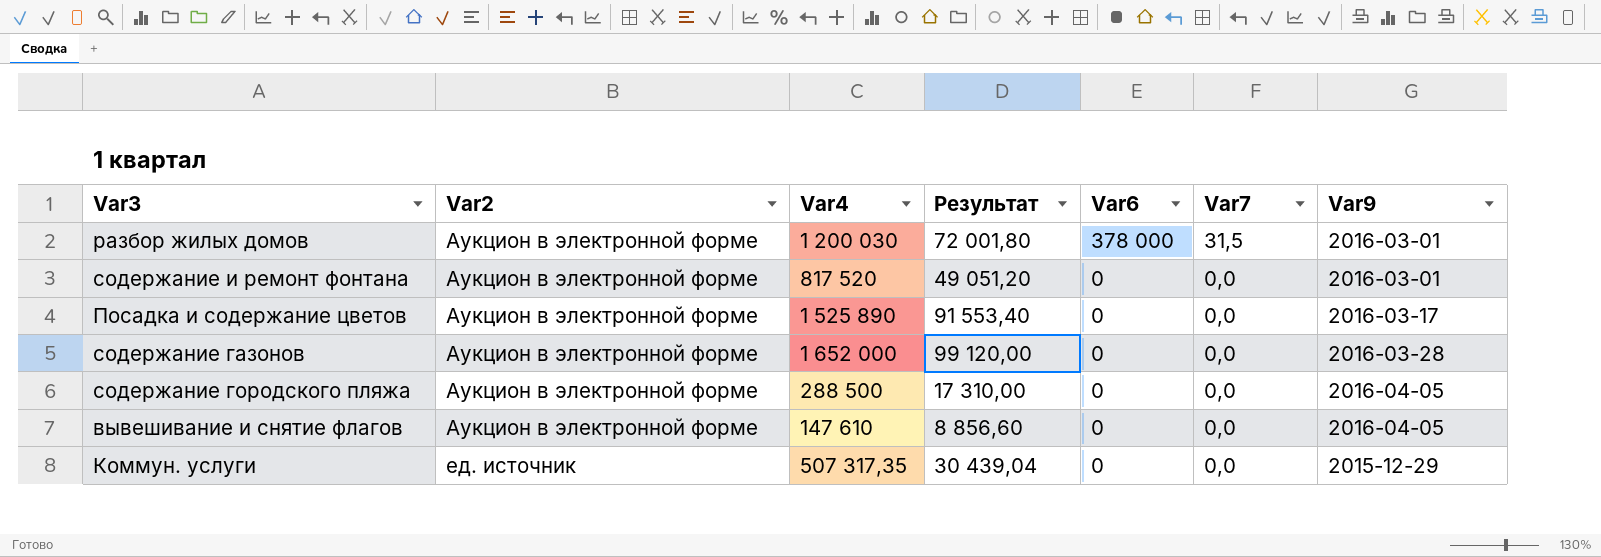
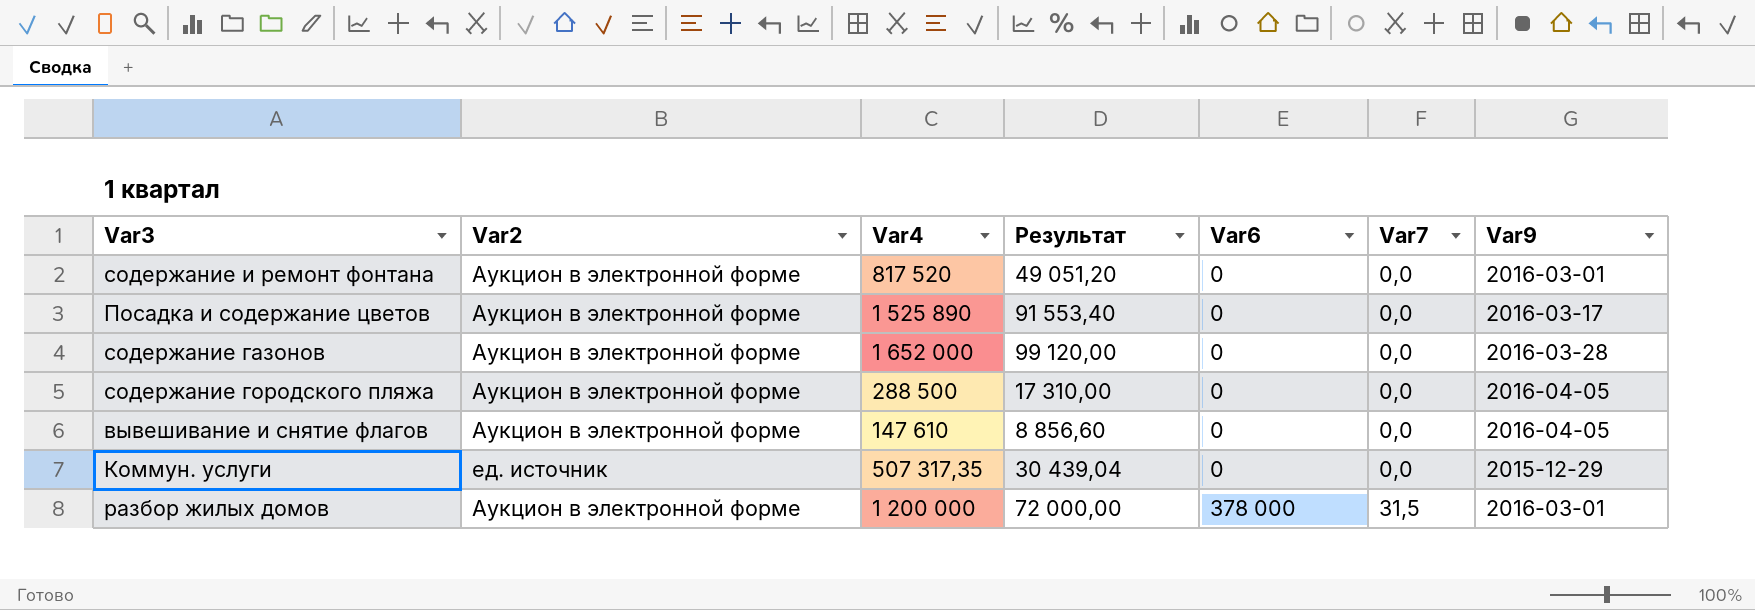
row order: Var2 ascending -> Var6 ascending
разбор жилых домов | Var4: 1 200 030 -> 1 200 000
разбор жилых домов | Результат: 72 001,80 -> 72 000,00

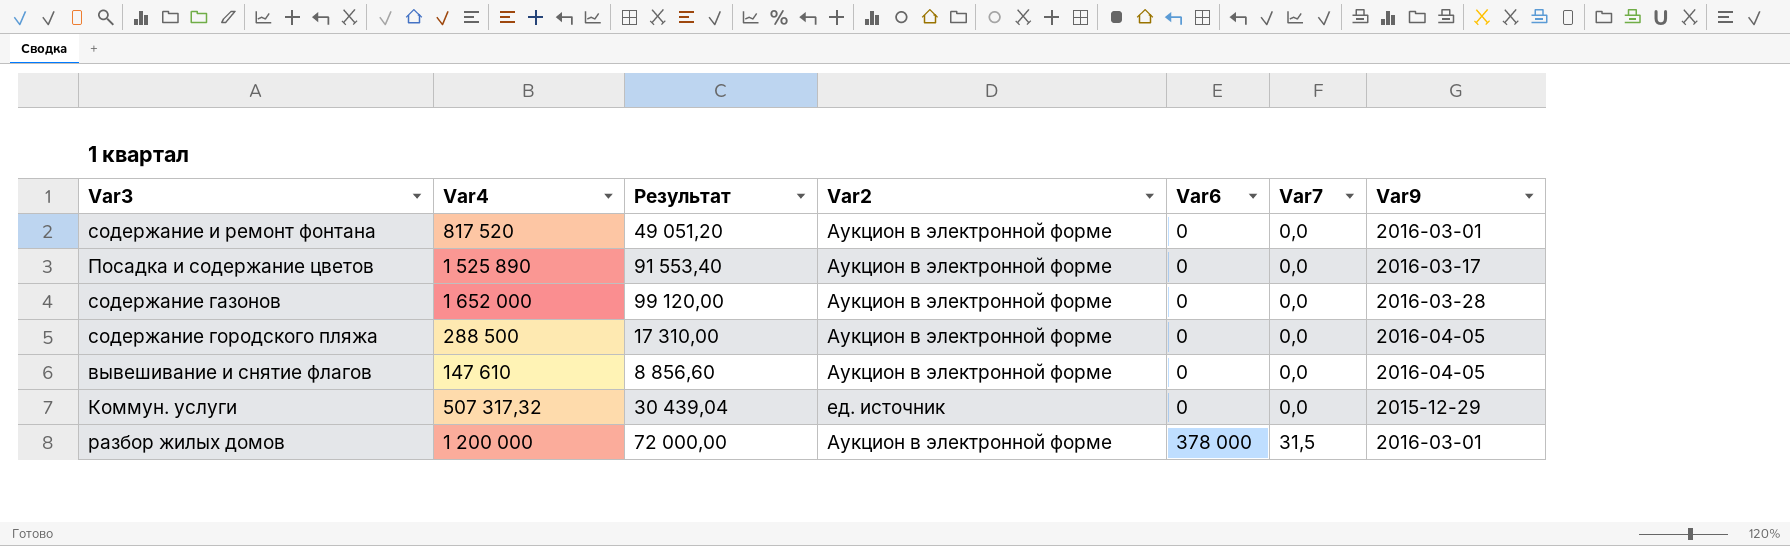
column Var2 | position: 2 -> 4
Коммун. услуги | Var4: 507 317,35 -> 507 317,32

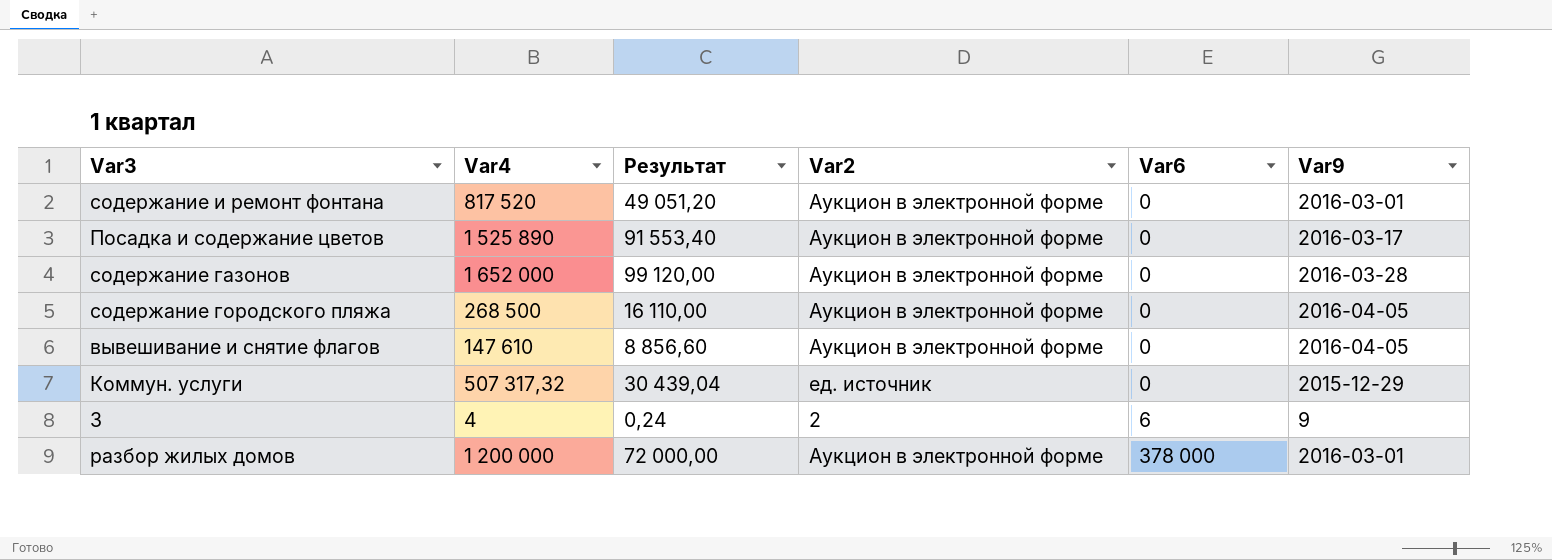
column Var7 | position: 6 -> none
содержание городского пляжа | Var4: 288 500 -> 268 500
содержание городского пляжа | Результат: 17 310,00 -> 16 110,00
row 3: none -> 4 | 0,24 | 2 | 6 | 9

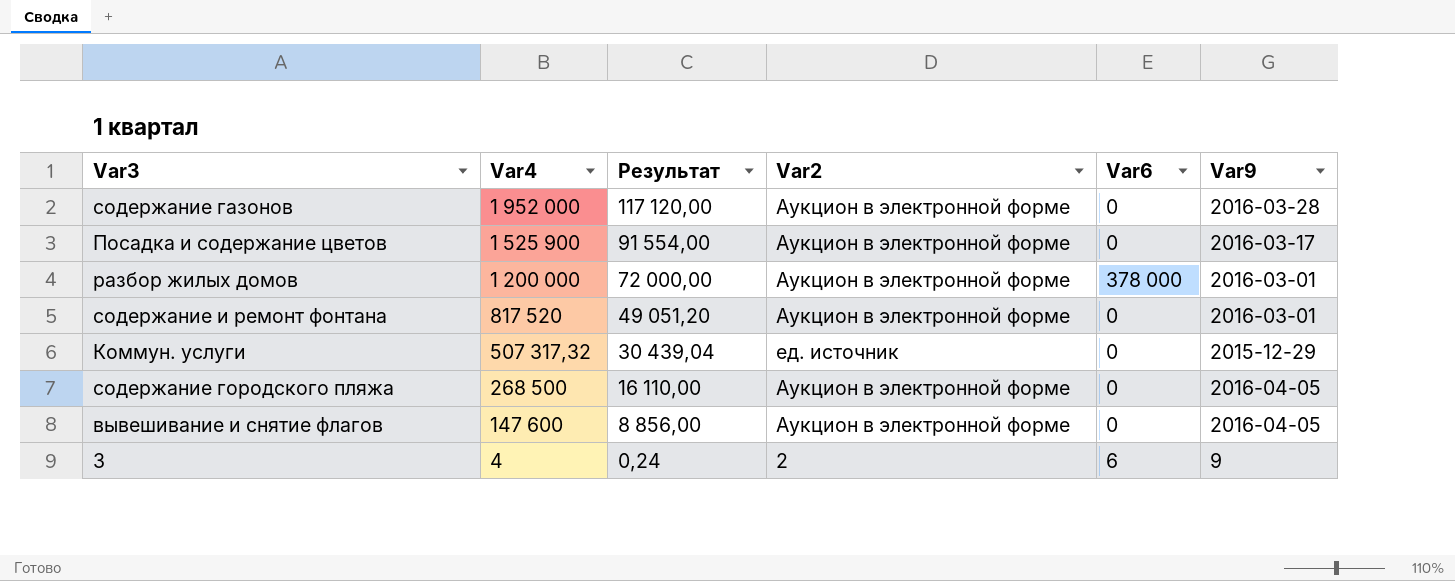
row order: Var6 ascending -> Var4 descending
содержание газонов | Var4: 1 652 000 -> 1 952 000
содержание газонов | Результат: 99 120,00 -> 117 120,00
Посадка и содержание цветов | Var4: 1 525 890 -> 1 525 900
Посадка и содержание цветов | Результат: 91 553,40 -> 91 554,00
вывешивание и снятие флагов | Var4: 147 610 -> 147 600
вывешивание и снятие флагов | Результат: 8 856,60 -> 8 856,00

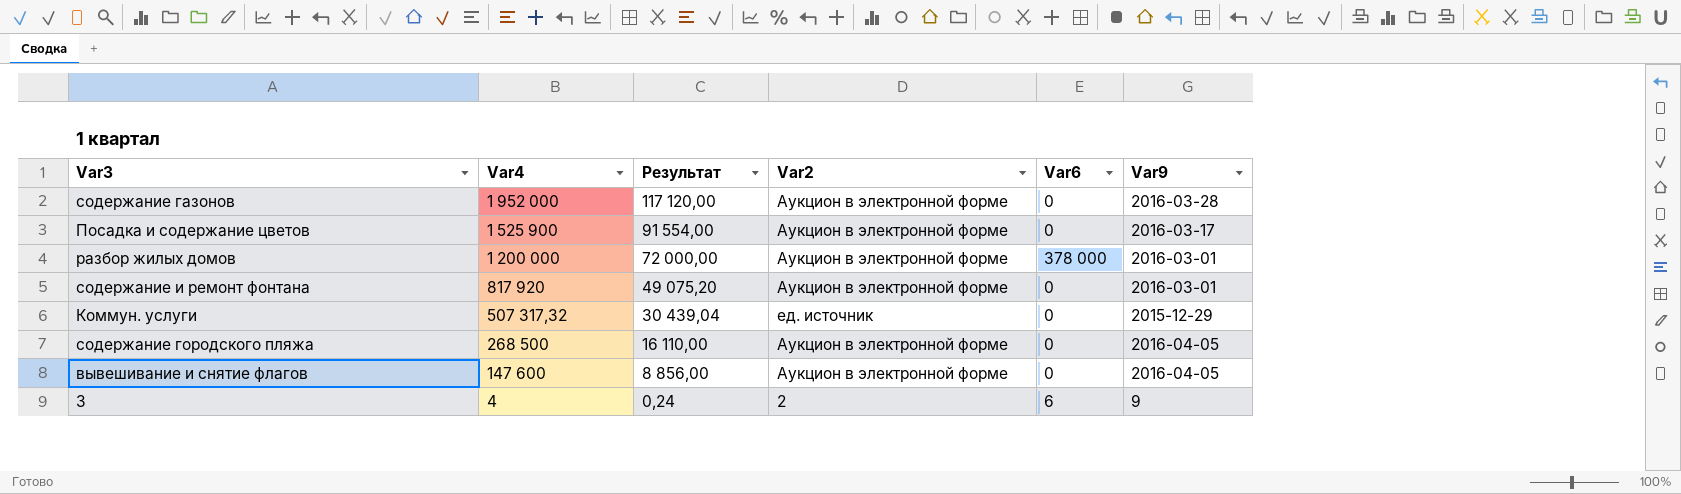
содержание и ремонт фонтана | Var4: 817 520 -> 817 920
содержание и ремонт фонтана | Результат: 49 051,20 -> 49 075,20

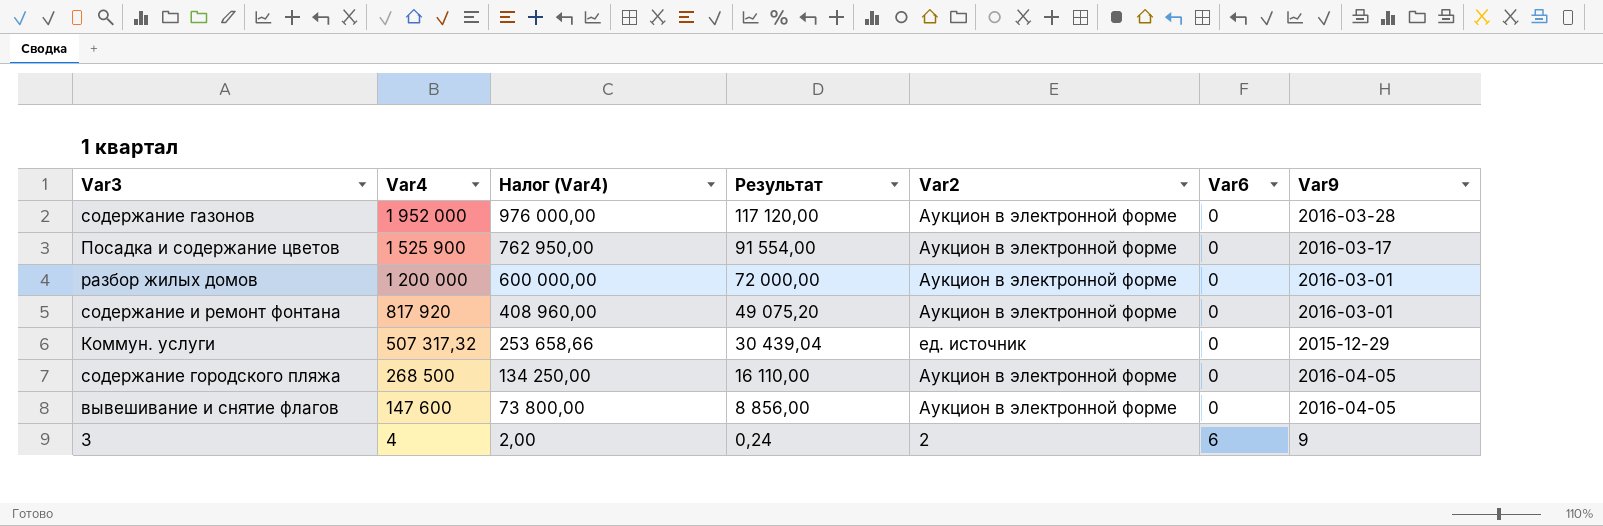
column Налог (Var4) | formula: none -> [Var4] * 0,5
разбор жилых домов | Var6: 378 000 -> 0

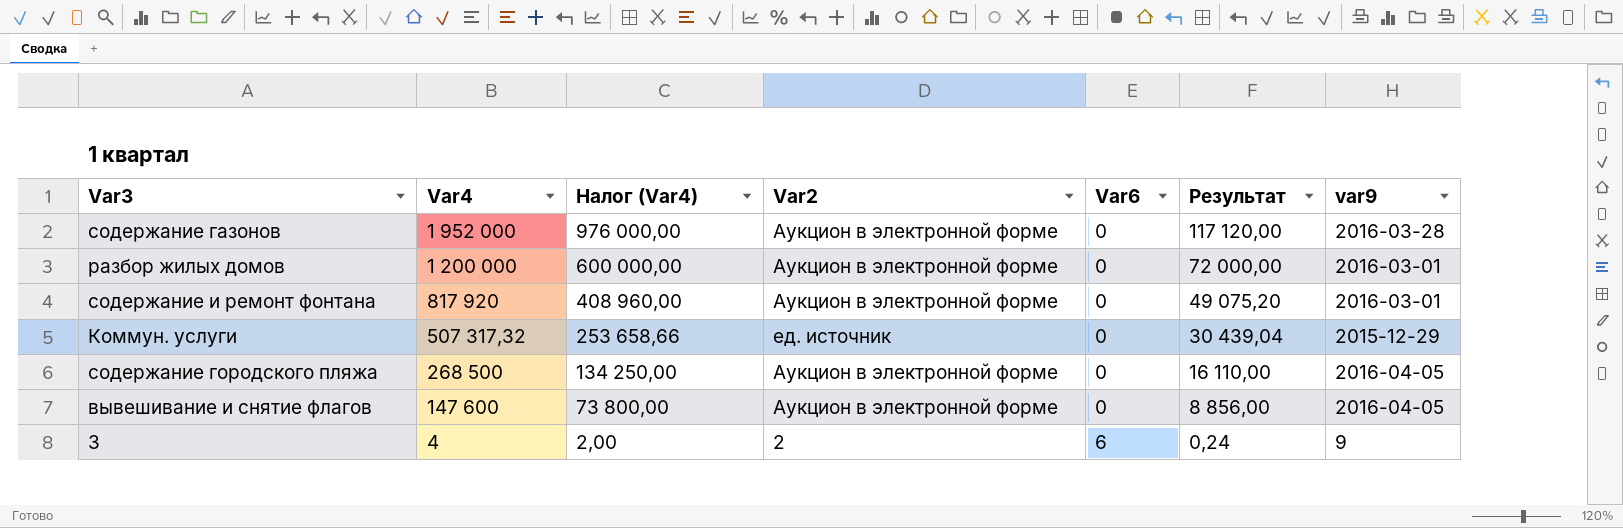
column Результат | position: 4 -> 6
column name: Var9 -> var9
row Посадка и содержание цветов: 1 525 900 | 762 950,00 | 91 554,00 | Аукцион в электронной форме | 0 | 2016-03-17 -> none

